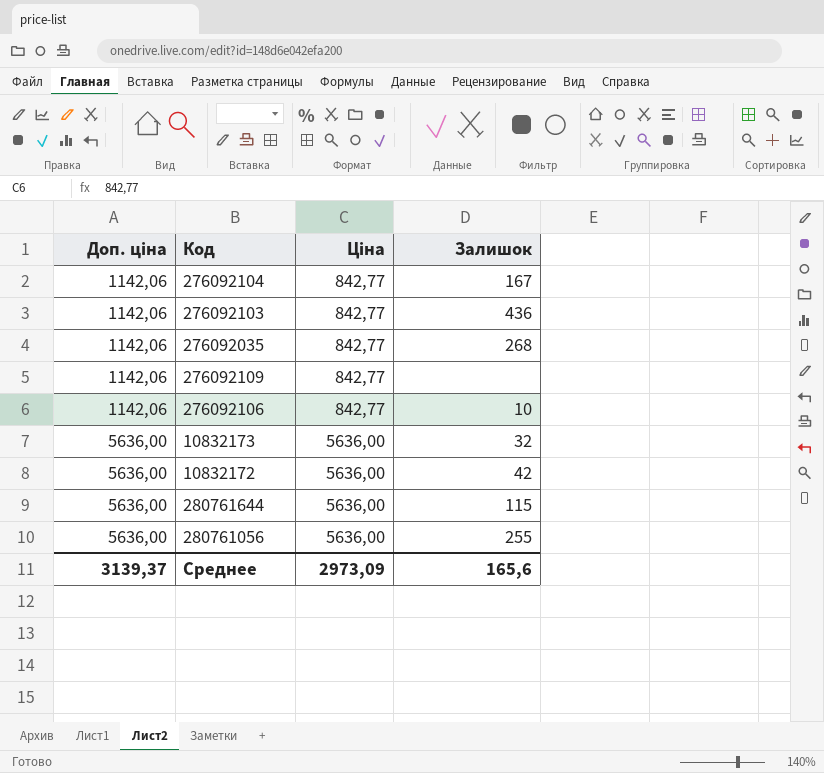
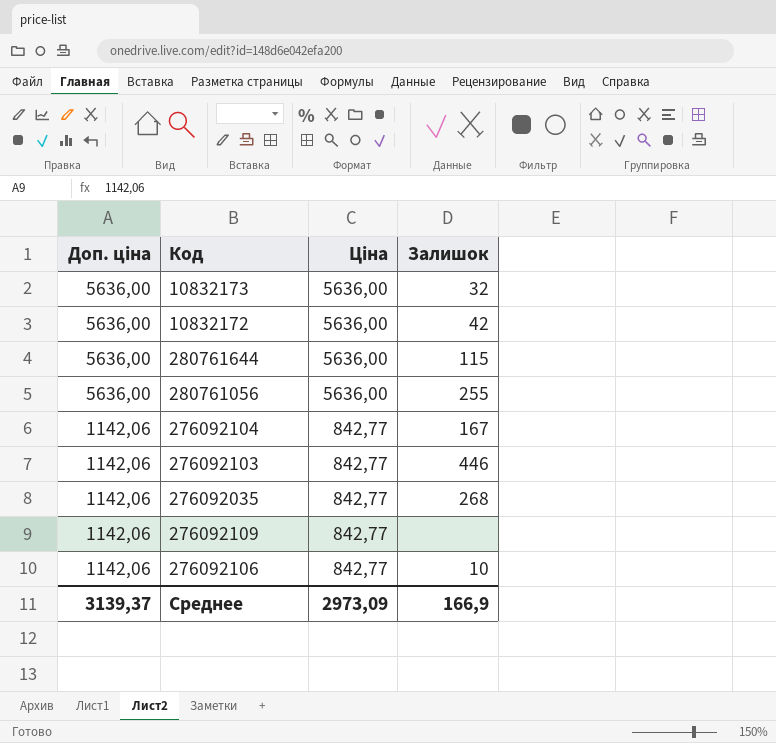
row order: Доп. ціна ascending -> Доп. ціна descending
276092103 | Залишок: 436 -> 446
Среднее | Залишок: 165,6 -> 166,9

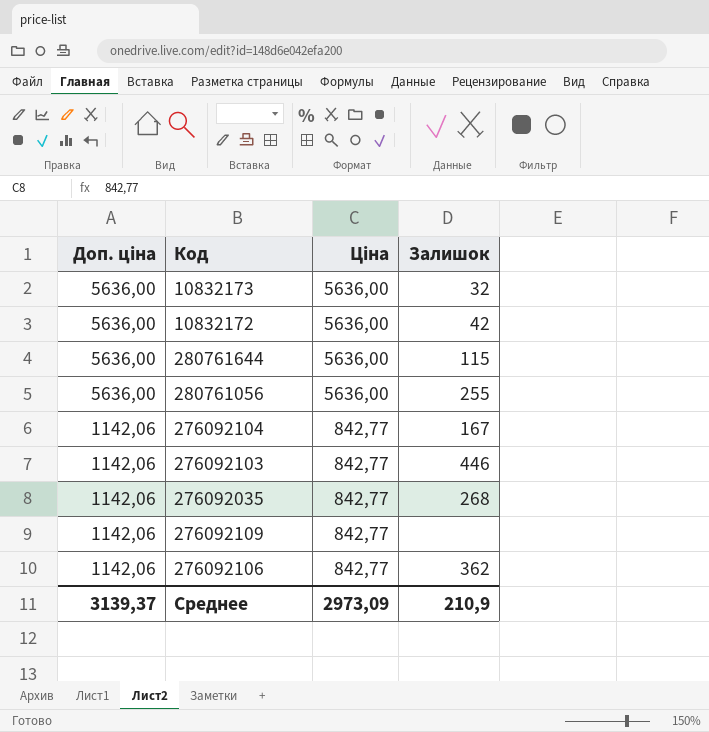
276092106 | Залишок: 10 -> 362
Среднее | Залишок: 166,9 -> 210,9

